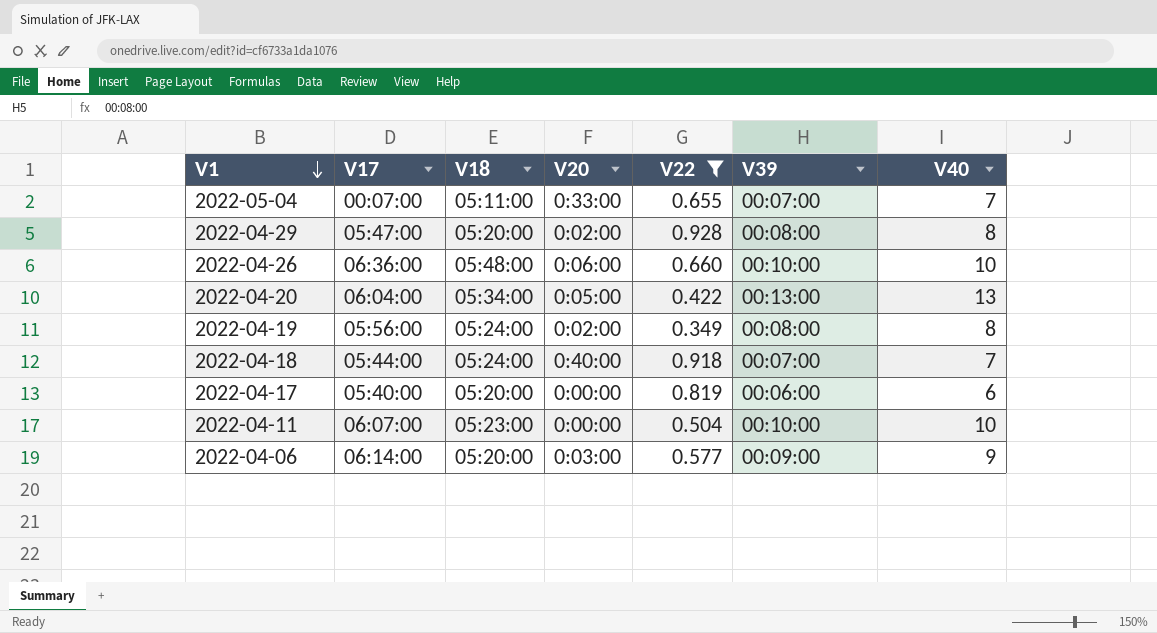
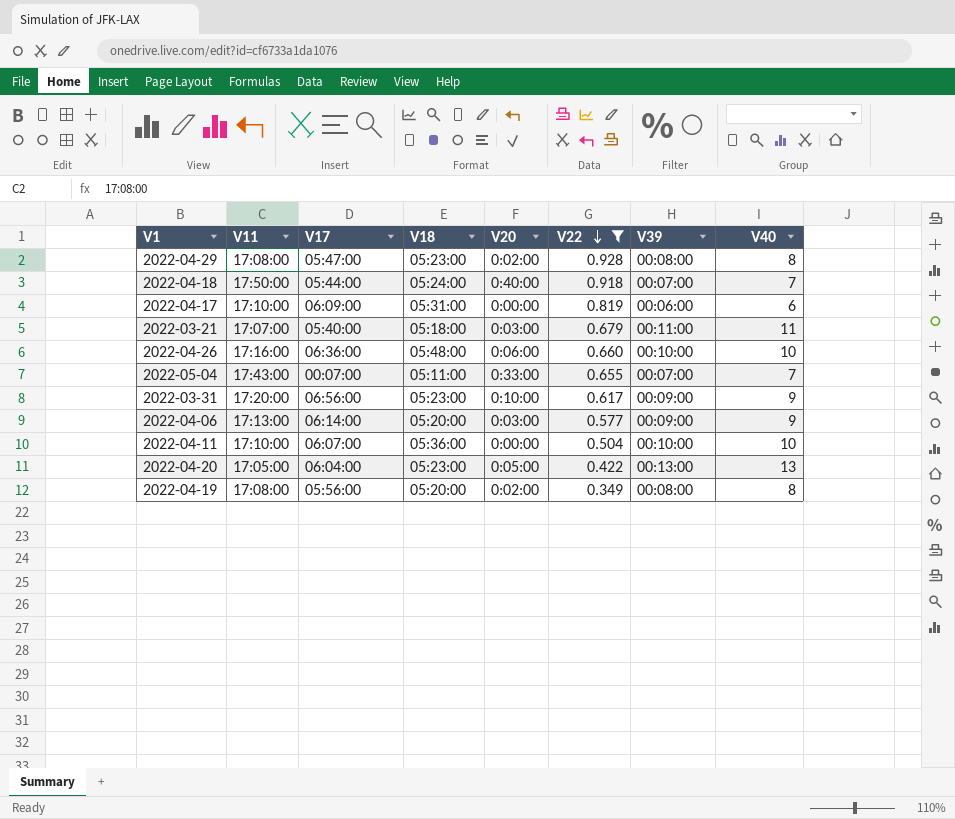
row order: V1 descending -> V22 descending
column V11 | position: none -> 2
2022-04-29 | V18: 05:20:00 -> 05:23:00
2022-04-17 | V17: 05:40:00 -> 06:09:00
2022-04-17 | V18: 05:20:00 -> 05:31:00
row 2022-03-21: none -> 17:07:00 | 05:40:00 | 05:18:00 | 0:03:00 | 0.679 | 00:11:00 | 11
row 2022-03-31: none -> 17:20:00 | 06:56:00 | 05:23:00 | 0:10:00 | 0.617 | 00:09:00 | 9
2022-04-11 | V18: 05:23:00 -> 05:36:00
2022-04-20 | V18: 05:34:00 -> 05:23:00
2022-04-19 | V18: 05:24:00 -> 05:20:00

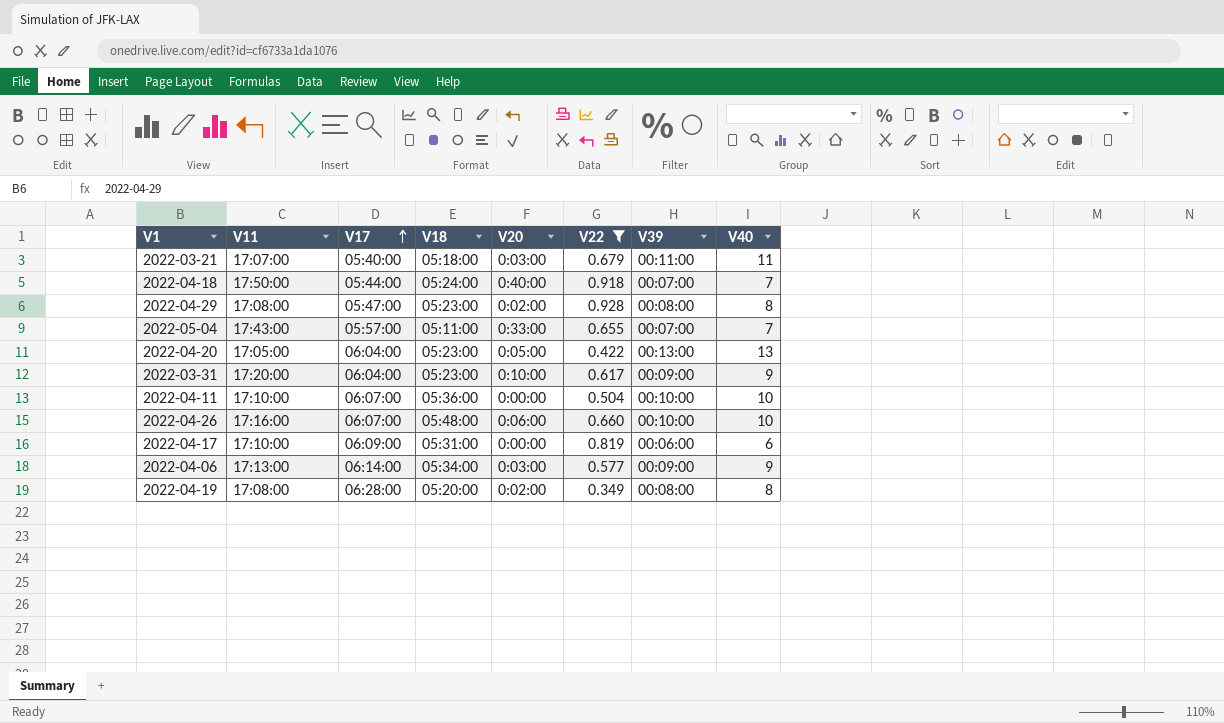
row order: V22 descending -> V17 ascending
2022-05-04 | V17: 00:07:00 -> 05:57:00
2022-03-31 | V17: 06:56:00 -> 06:04:00
2022-04-26 | V17: 06:36:00 -> 06:07:00
2022-04-06 | V18: 05:20:00 -> 05:34:00
2022-04-19 | V17: 05:56:00 -> 06:28:00

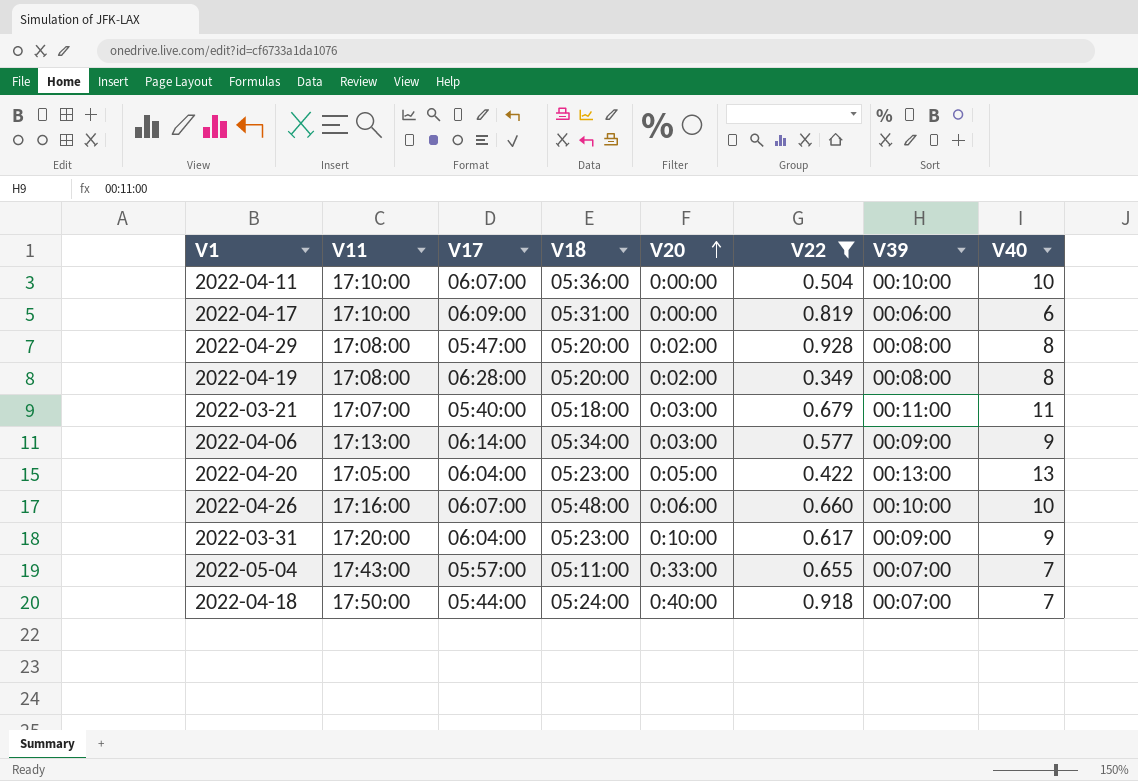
row order: V17 ascending -> V20 ascending
2022-04-29 | V18: 05:23:00 -> 05:20:00

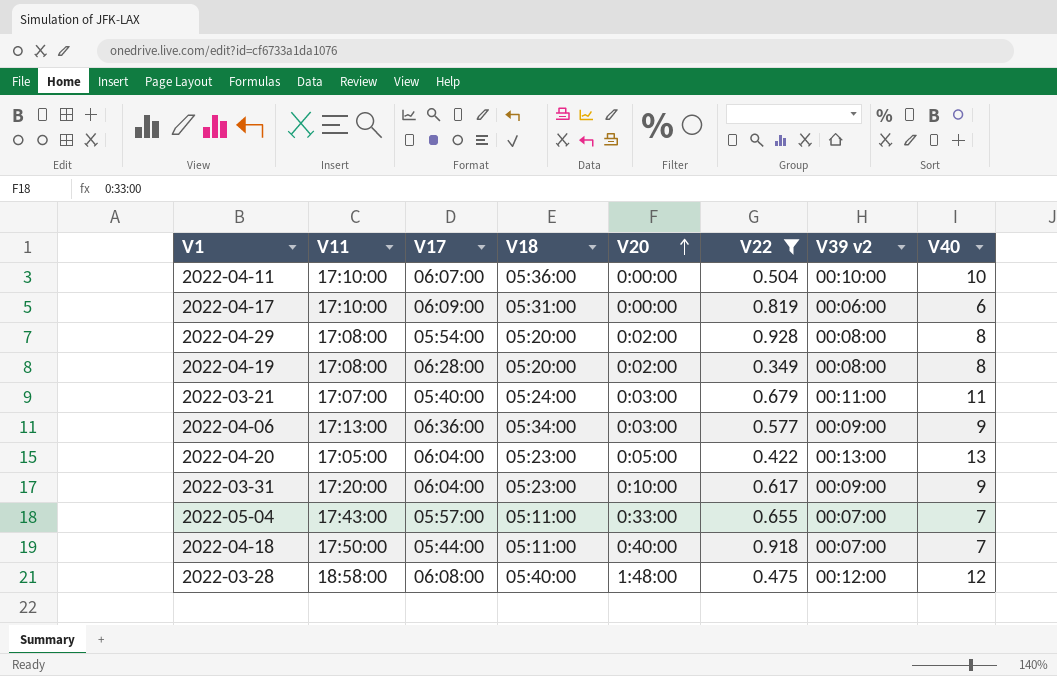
column name: V39 -> V39 v2
row 2022-04-26: 17:16:00 | 06:07:00 | 05:48:00 | 0:06:00 | 0.660 | 00:10:00 | 10 -> none
2022-04-29 | V17: 05:47:00 -> 05:54:00
2022-03-21 | V18: 05:18:00 -> 05:24:00
2022-04-06 | V17: 06:14:00 -> 06:36:00
2022-04-18 | V18: 05:24:00 -> 05:11:00
row 2022-03-28: none -> 18:58:00 | 06:08:00 | 05:40:00 | 1:48:00 | 0.475 | 00:12:00 | 12

